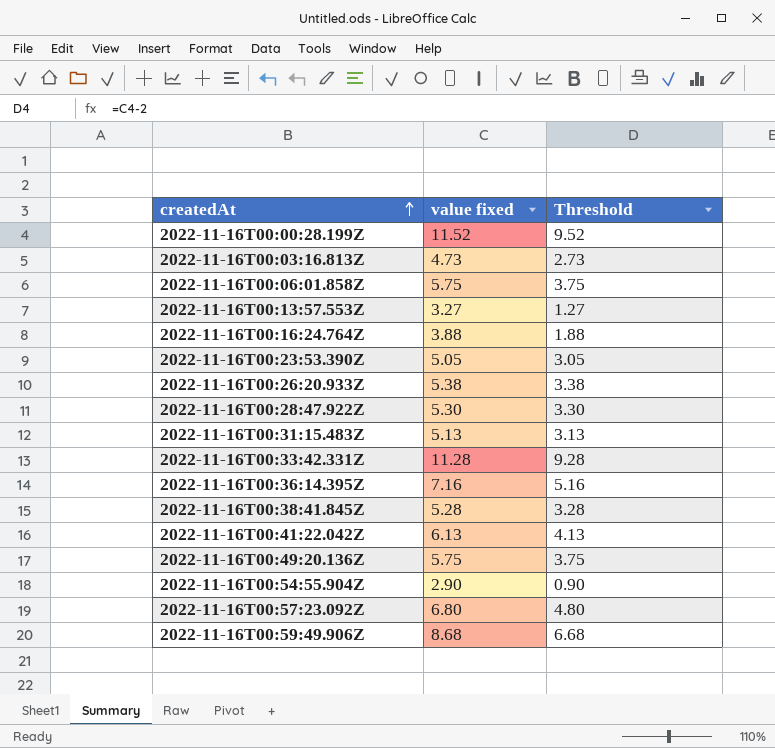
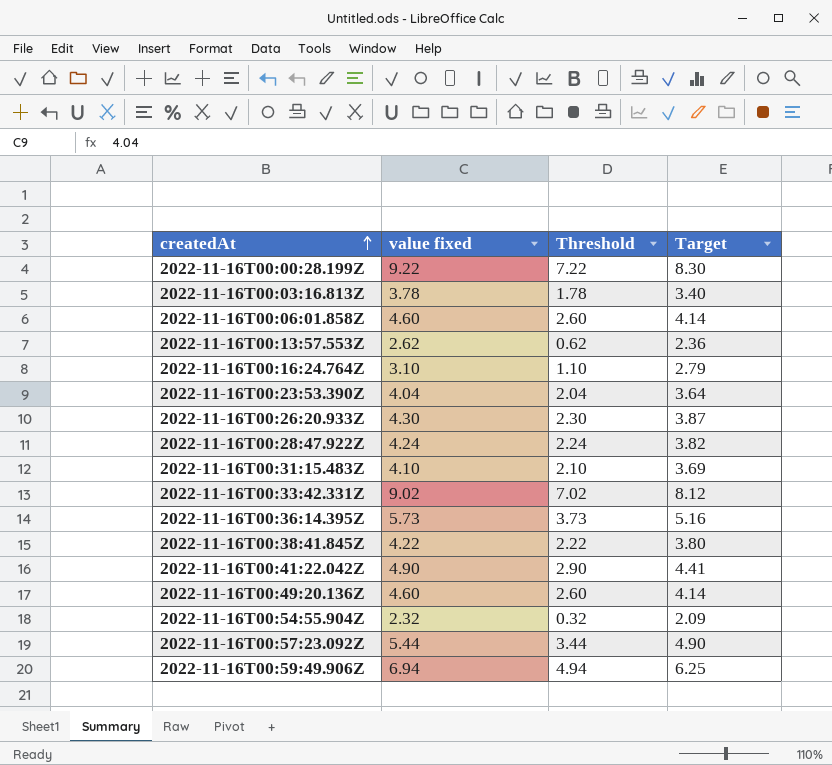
column Target | formula: none -> [value fixed] * 0.9
2022-11-16T00:00:28.199Z | value fixed: 11.52 -> 9.22
2022-11-16T00:00:28.199Z | Threshold: 9.52 -> 7.22
2022-11-16T00:03:16.813Z | value fixed: 4.73 -> 3.78
2022-11-16T00:03:16.813Z | Threshold: 2.73 -> 1.78
2022-11-16T00:06:01.858Z | value fixed: 5.75 -> 4.60
2022-11-16T00:06:01.858Z | Threshold: 3.75 -> 2.60
2022-11-16T00:13:57.553Z | value fixed: 3.27 -> 2.62
2022-11-16T00:13:57.553Z | Threshold: 1.27 -> 0.62
2022-11-16T00:16:24.764Z | value fixed: 3.88 -> 3.10
2022-11-16T00:16:24.764Z | Threshold: 1.88 -> 1.10
2022-11-16T00:23:53.390Z | value fixed: 5.05 -> 4.04
2022-11-16T00:23:53.390Z | Threshold: 3.05 -> 2.04
2022-11-16T00:26:20.933Z | value fixed: 5.38 -> 4.30
2022-11-16T00:26:20.933Z | Threshold: 3.38 -> 2.30
2022-11-16T00:28:47.922Z | value fixed: 5.30 -> 4.24
2022-11-16T00:28:47.922Z | Threshold: 3.30 -> 2.24
2022-11-16T00:31:15.483Z | value fixed: 5.13 -> 4.10
2022-11-16T00:31:15.483Z | Threshold: 3.13 -> 2.10
2022-11-16T00:33:42.331Z | value fixed: 11.28 -> 9.02
2022-11-16T00:33:42.331Z | Threshold: 9.28 -> 7.02
2022-11-16T00:36:14.395Z | value fixed: 7.16 -> 5.73
2022-11-16T00:36:14.395Z | Threshold: 5.16 -> 3.73
2022-11-16T00:38:41.845Z | value fixed: 5.28 -> 4.22
2022-11-16T00:38:41.845Z | Threshold: 3.28 -> 2.22
2022-11-16T00:41:22.042Z | value fixed: 6.13 -> 4.90
2022-11-16T00:41:22.042Z | Threshold: 4.13 -> 2.90
2022-11-16T00:49:20.136Z | value fixed: 5.75 -> 4.60
2022-11-16T00:49:20.136Z | Threshold: 3.75 -> 2.60
2022-11-16T00:54:55.904Z | value fixed: 2.90 -> 2.32
2022-11-16T00:54:55.904Z | Threshold: 0.90 -> 0.32
2022-11-16T00:57:23.092Z | value fixed: 6.80 -> 5.44
2022-11-16T00:57:23.092Z | Threshold: 4.80 -> 3.44
2022-11-16T00:59:49.906Z | value fixed: 8.68 -> 6.94
2022-11-16T00:59:49.906Z | Threshold: 6.68 -> 4.94

